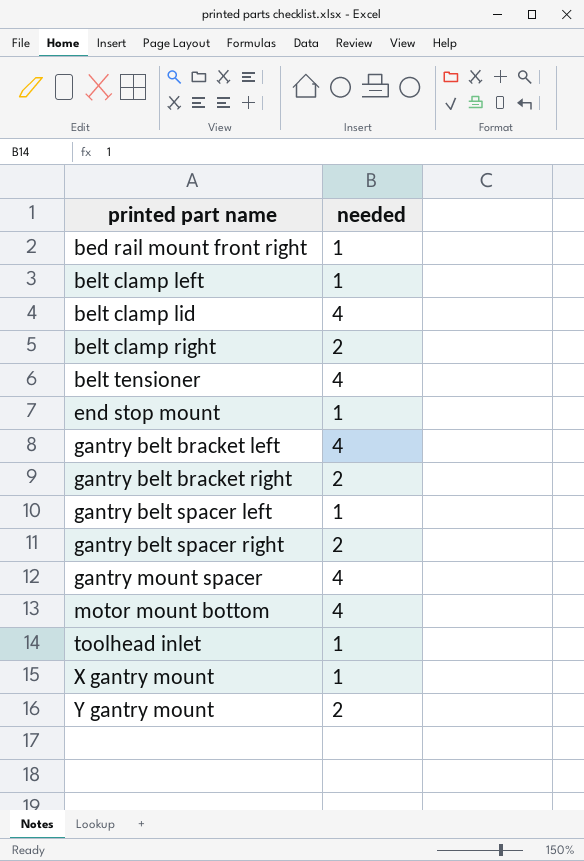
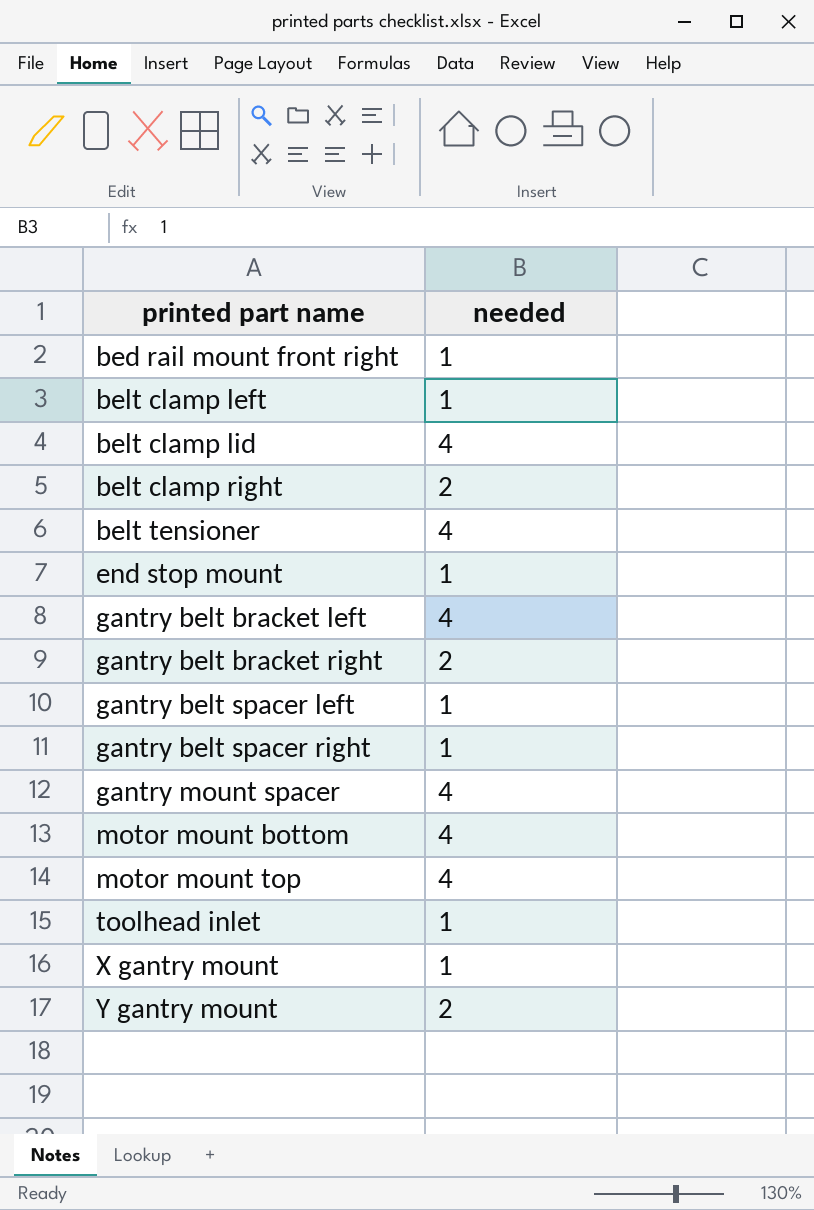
gantry belt spacer right | needed: 2 -> 1
row motor mount top: none -> 4

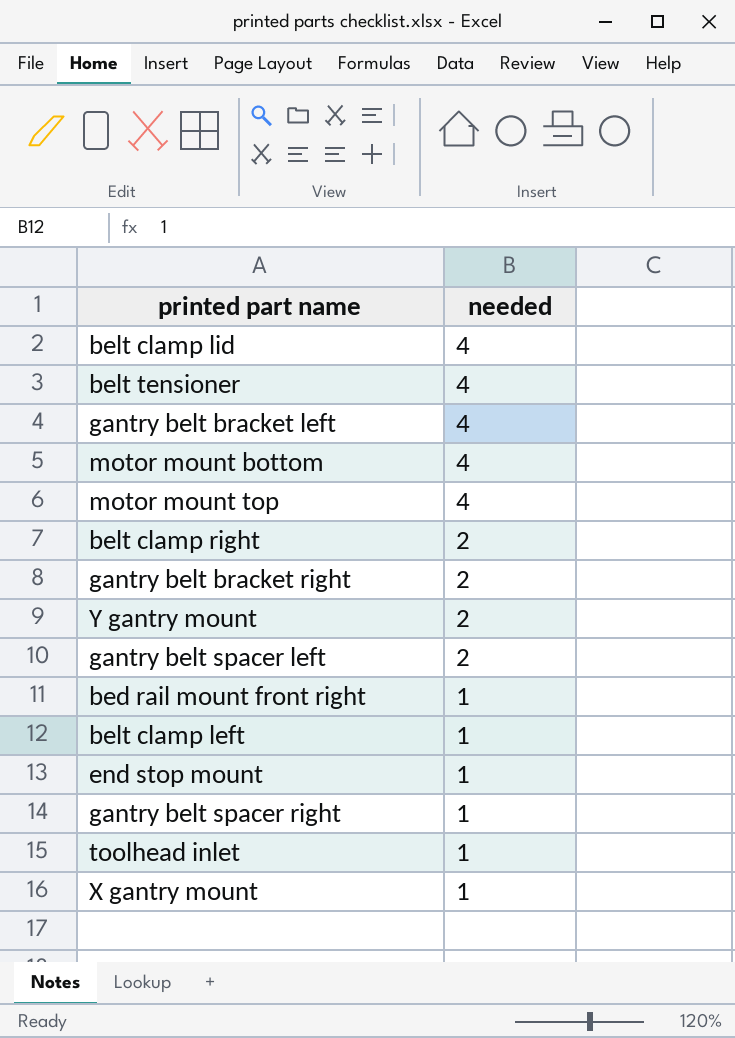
row order: printed part name ascending -> needed descending
row gantry mount spacer: 4 -> none
gantry belt spacer left | needed: 1 -> 2

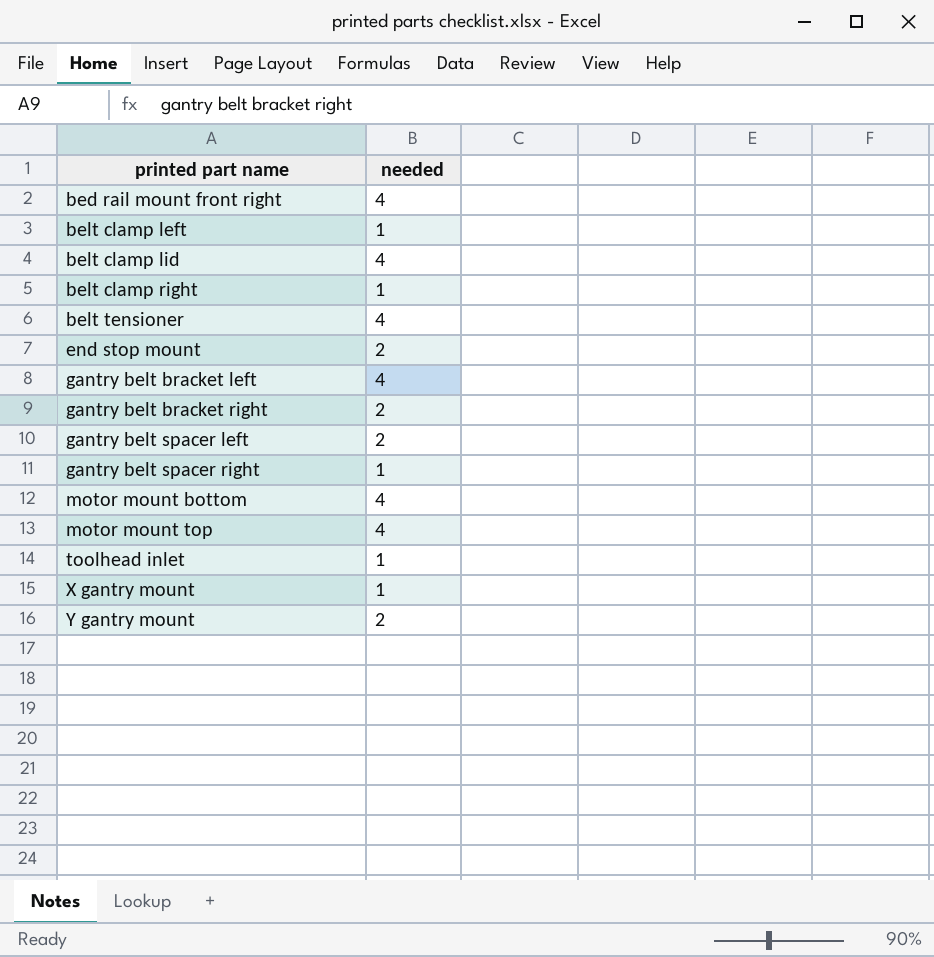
row order: needed descending -> printed part name ascending
bed rail mount front right | needed: 1 -> 4
belt clamp right | needed: 2 -> 1
end stop mount | needed: 1 -> 2

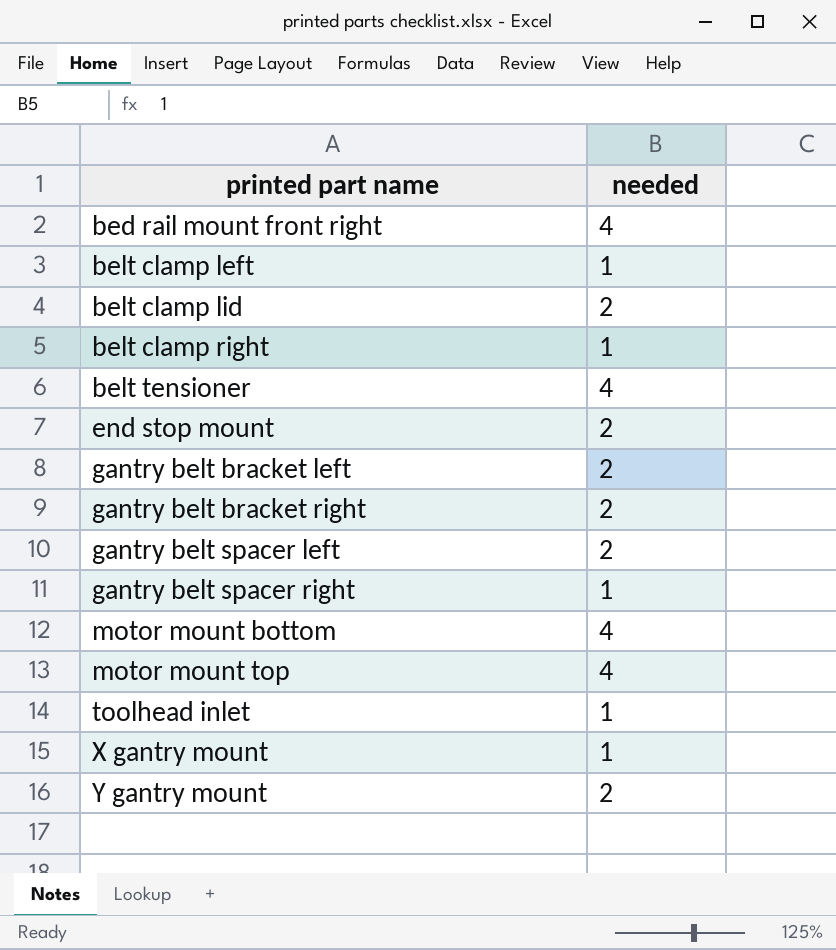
belt clamp lid | needed: 4 -> 2
gantry belt bracket left | needed: 4 -> 2

